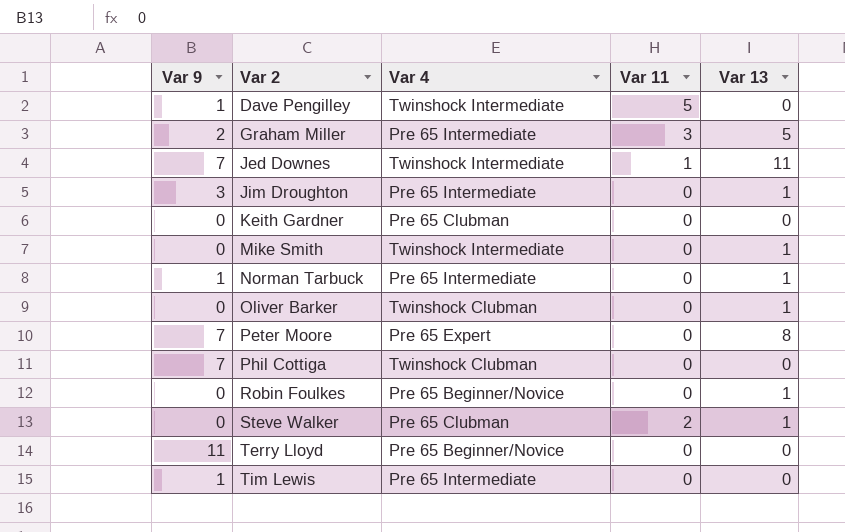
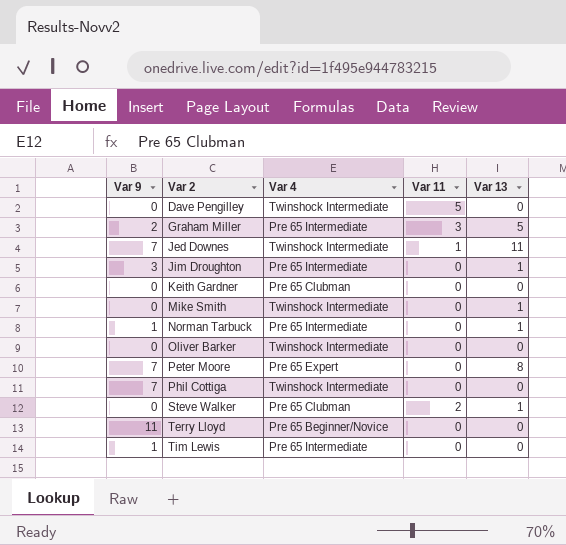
row Robin Foulkes: 0 | Pre 65 Beginner/Novice | 0 | 1 -> none
Dave Pengilley | Var 9: 1 -> 0
Oliver Barker | Var 4: Twinshock Clubman -> Twinshock Intermediate
Oliver Barker | Var 13: 1 -> 0
Phil Cottiga | Var 4: Twinshock Clubman -> Twinshock Intermediate

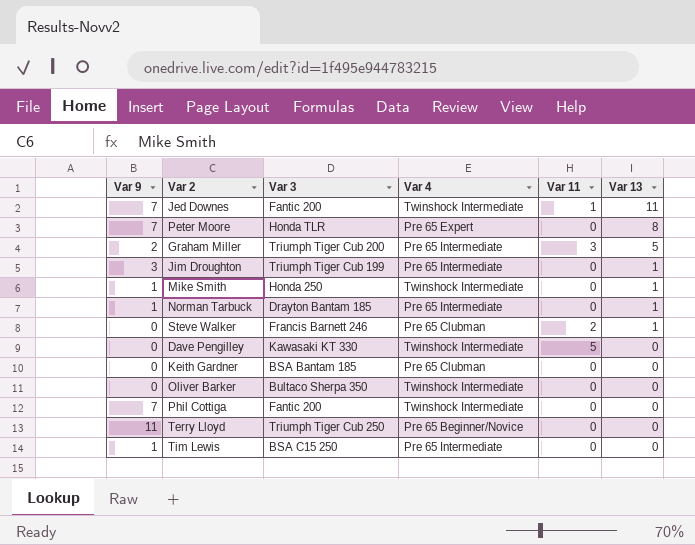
row order: Var 2 ascending -> Var 13 descending
column Var 3 | position: none -> 3
Mike Smith | Var 9: 0 -> 1

